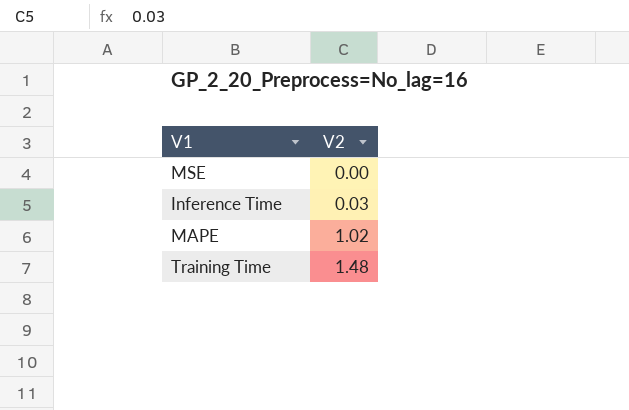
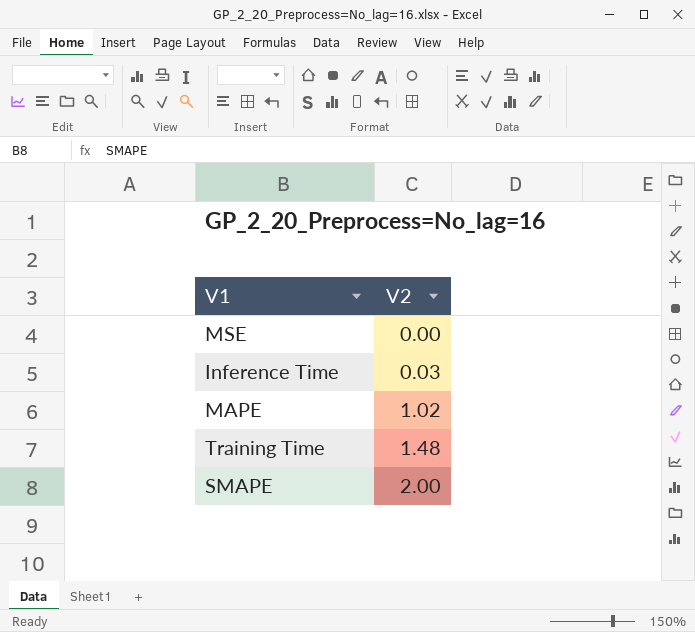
row SMAPE: none -> 2.00

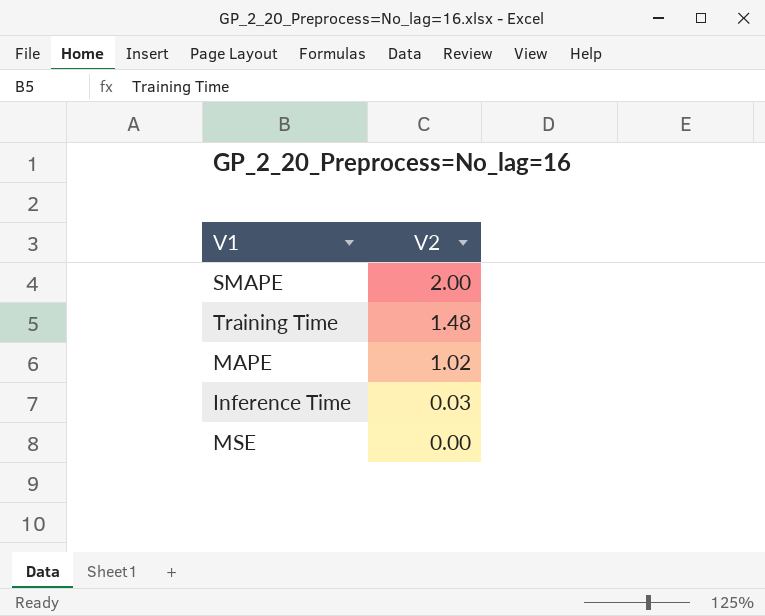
row order: V2 ascending -> V2 descending

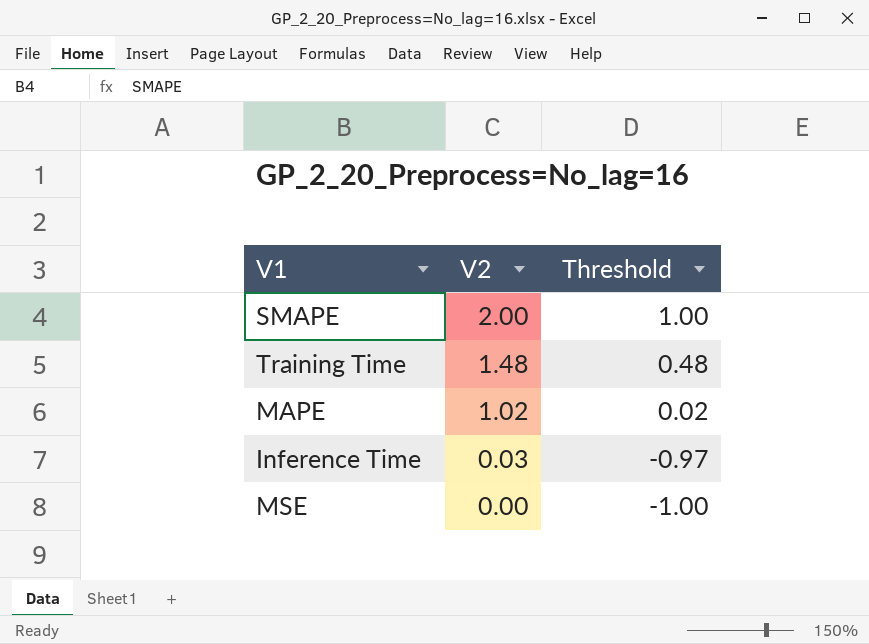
column Threshold | formula: none -> [V2] - 1

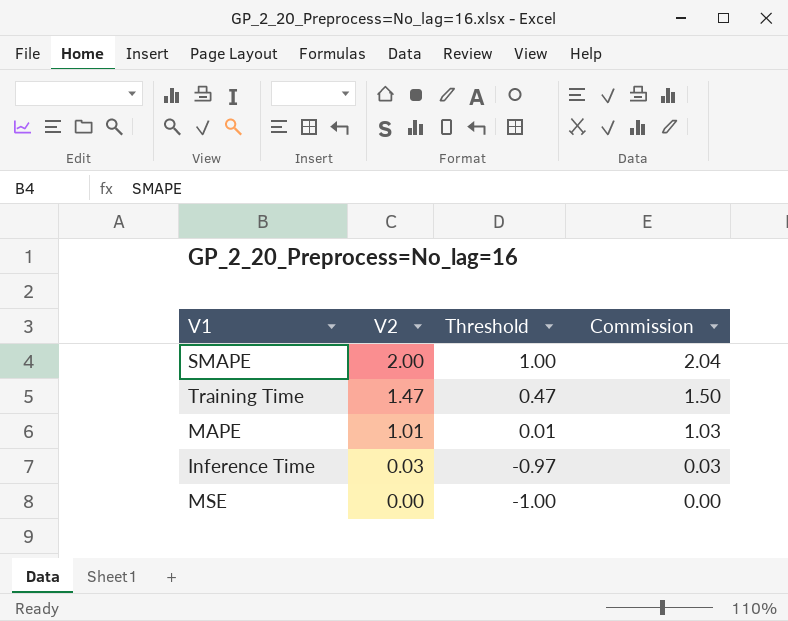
column Commission | formula: none -> [V2] * 1.02
Training Time | V2: 1.48 -> 1.47
Training Time | Threshold: 0.48 -> 0.47
MAPE | V2: 1.02 -> 1.01
MAPE | Threshold: 0.02 -> 0.01

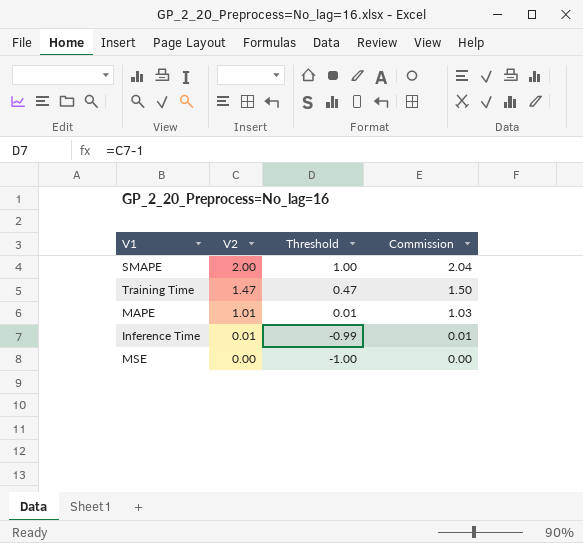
Inference Time | V2: 0.03 -> 0.01
Inference Time | Threshold: -0.97 -> -0.99
Inference Time | Commission: 0.03 -> 0.01

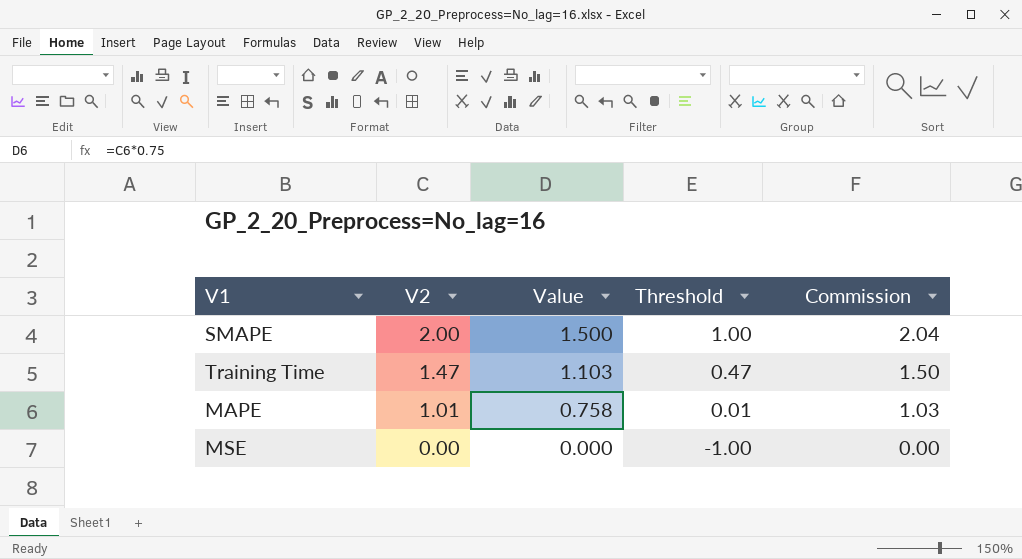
column Value | formula: none -> [V2] * 0.75
row Inference Time: 0.01 | -0.99 | 0.01 -> none

